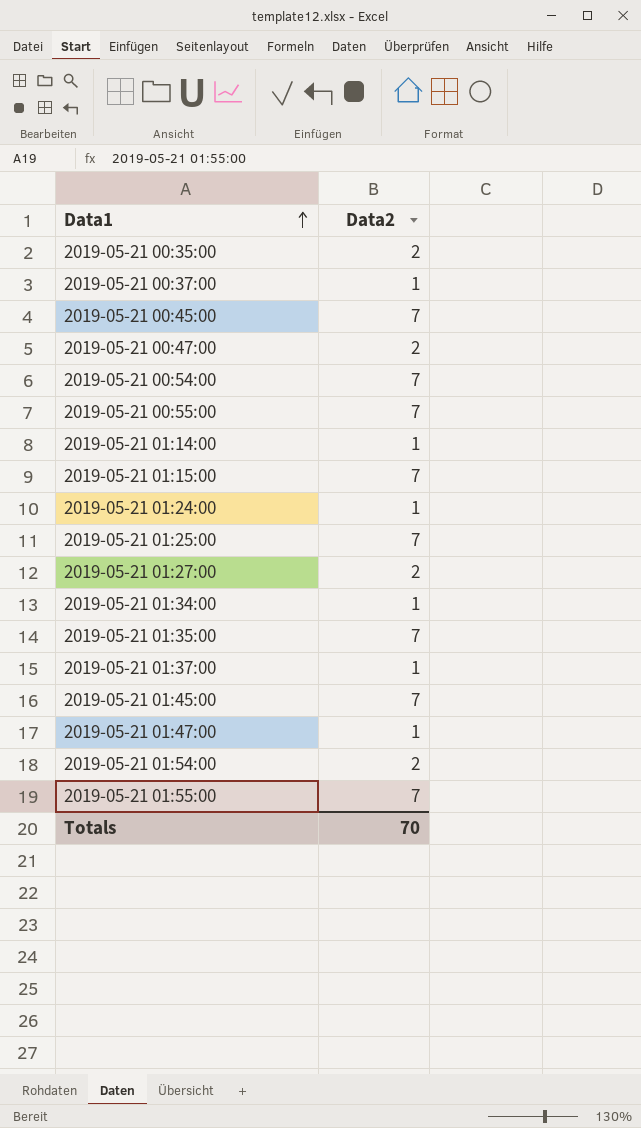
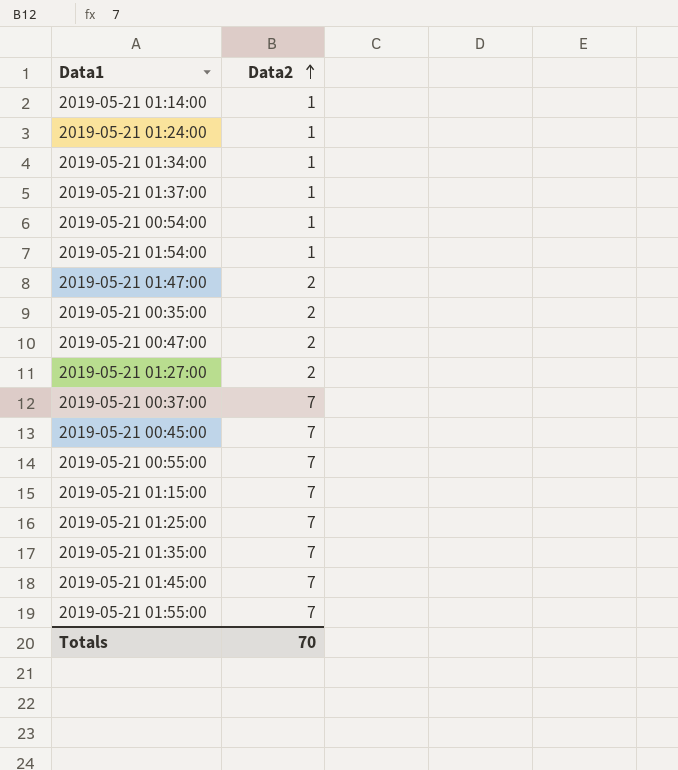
row order: Data1 ascending -> Data2 ascending
2019-05-21 00:54:00 | Data2: 7 -> 1
2019-05-21 01:54:00 | Data2: 2 -> 1
2019-05-21 01:47:00 | Data2: 1 -> 2
2019-05-21 00:37:00 | Data2: 1 -> 7

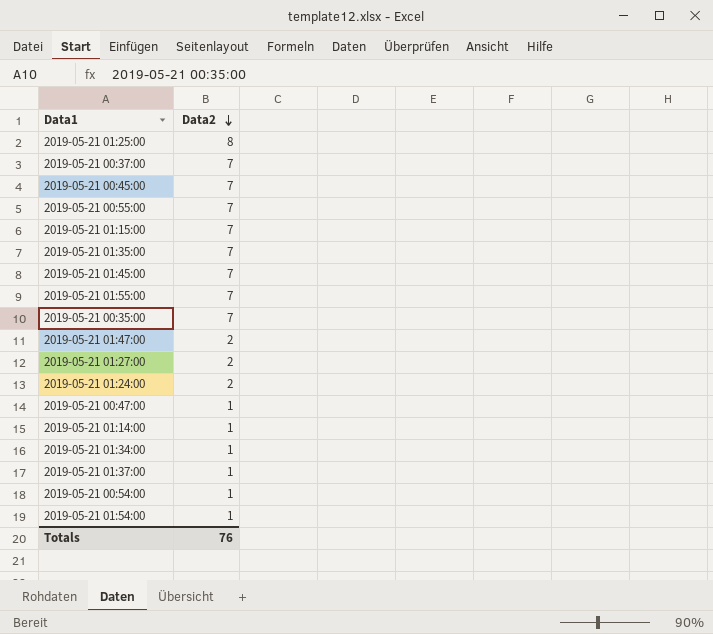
row order: Data2 ascending -> Data2 descending
2019-05-21 01:25:00 | Data2: 7 -> 8
2019-05-21 00:35:00 | Data2: 2 -> 7
2019-05-21 01:24:00 | Data2: 1 -> 2
2019-05-21 00:47:00 | Data2: 2 -> 1
Totals | Data2: 70 -> 76

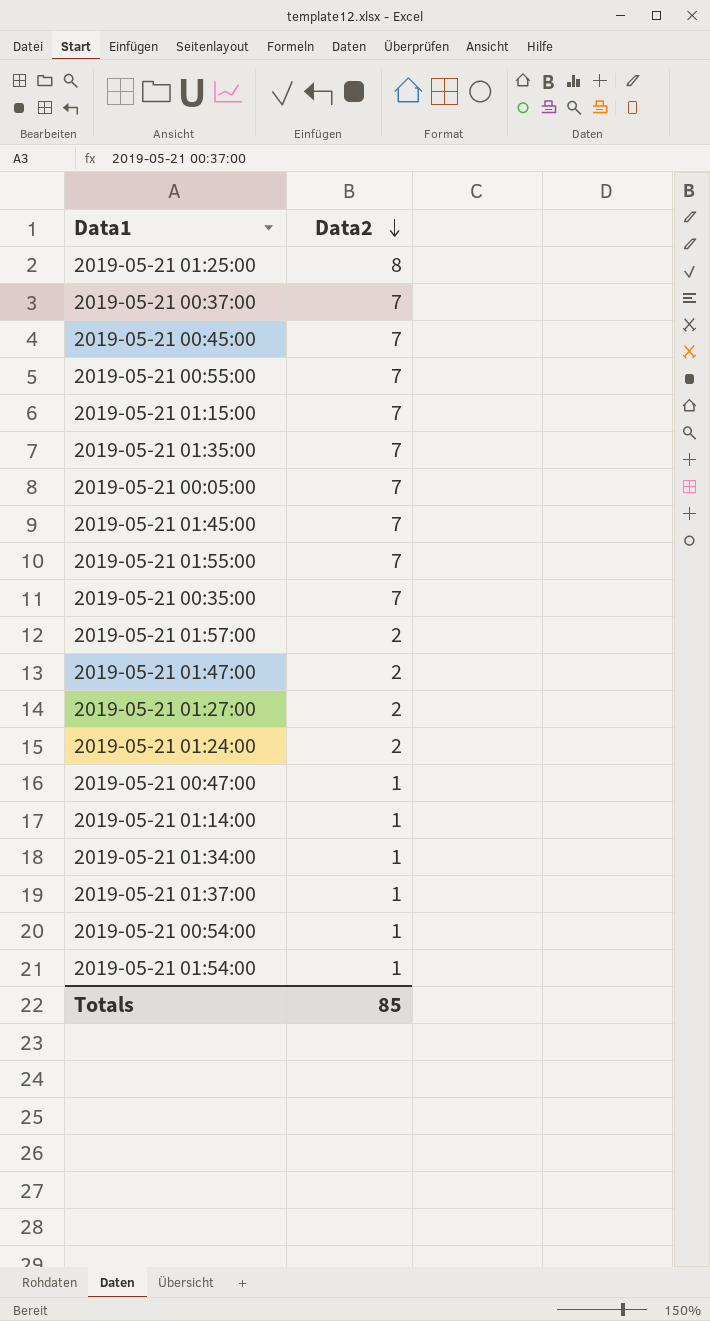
row 2019-05-21 00:05:00: none -> 7
row 2019-05-21 01:57:00: none -> 2
Totals | Data2: 76 -> 85

